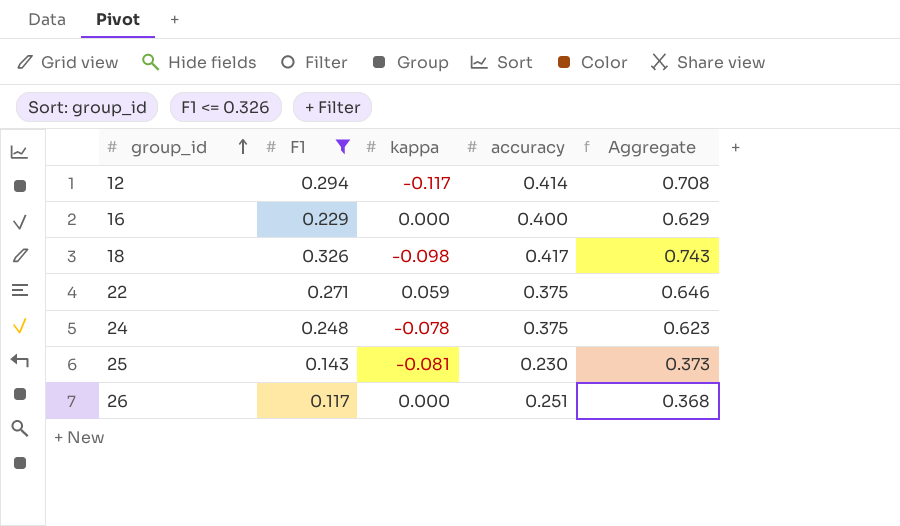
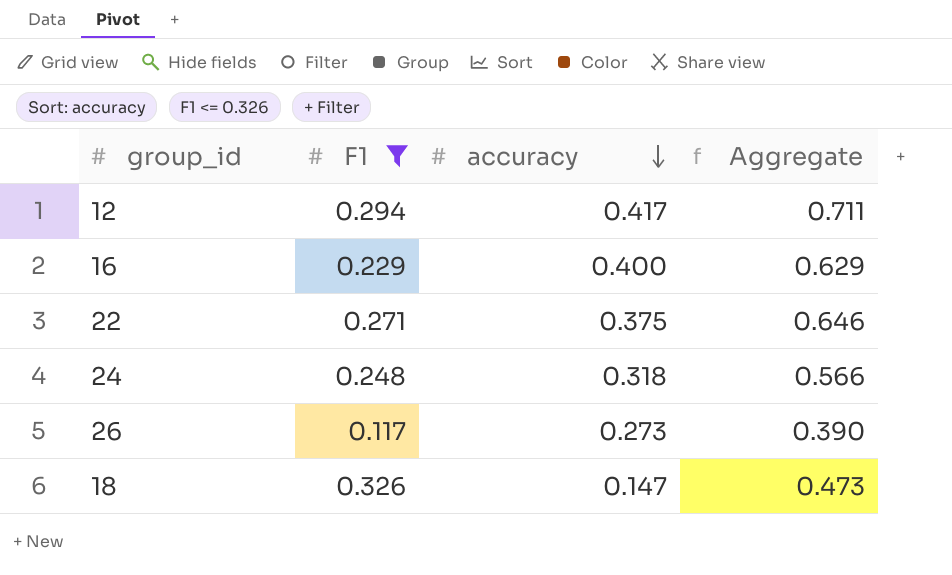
row order: group_id ascending -> accuracy descending
column kappa | position: 3 -> none
row 25: 0.143 | -0.081 | 0.230 | 0.373 -> none
12 | accuracy: 0.414 -> 0.417
12 | Aggregate: 0.708 -> 0.711
24 | accuracy: 0.375 -> 0.318
24 | Aggregate: 0.623 -> 0.566
26 | accuracy: 0.251 -> 0.273
26 | Aggregate: 0.368 -> 0.390
18 | accuracy: 0.417 -> 0.147
18 | Aggregate: 0.743 -> 0.473

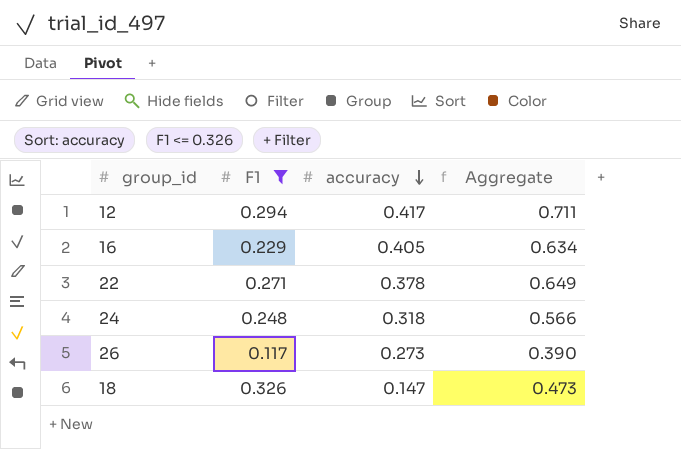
16 | accuracy: 0.400 -> 0.405
16 | Aggregate: 0.629 -> 0.634
22 | accuracy: 0.375 -> 0.378
22 | Aggregate: 0.646 -> 0.649

